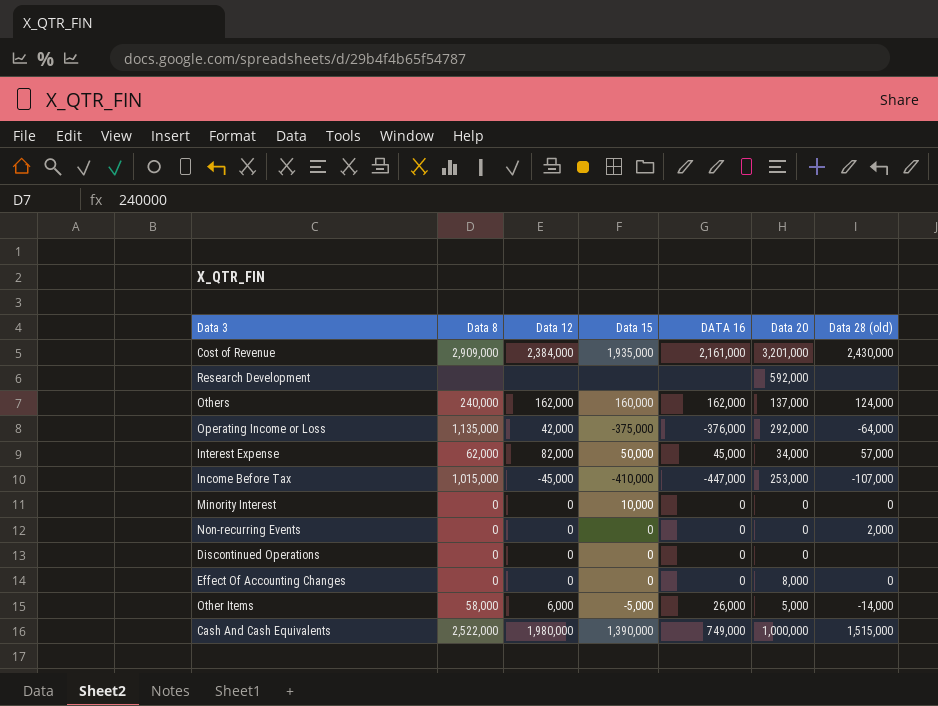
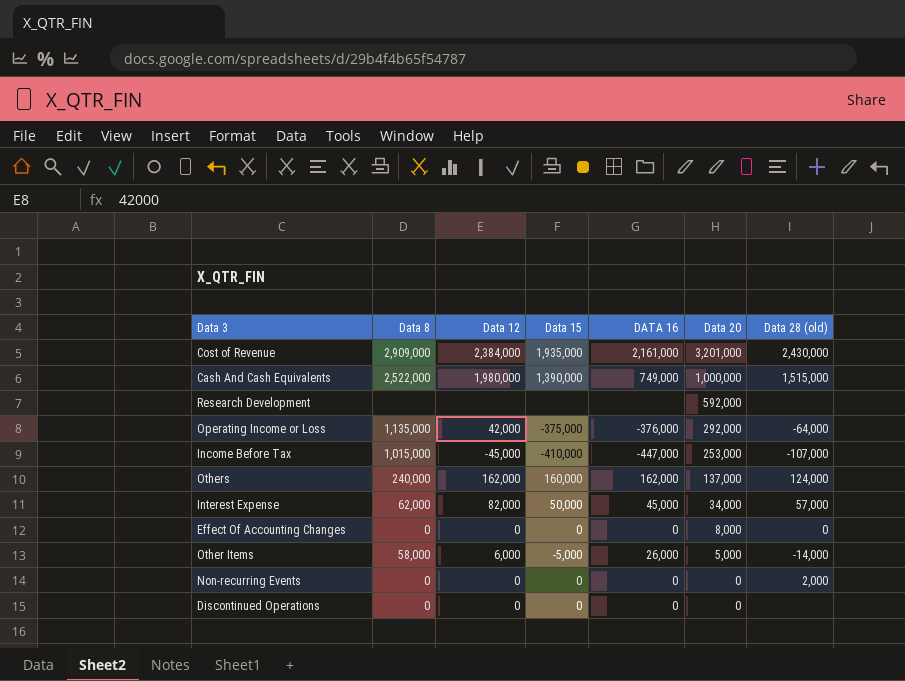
row order: none -> Data 20 descending
row Minority Interest: 0 | 0 | 10,000 | 0 | 0 | 0 -> none

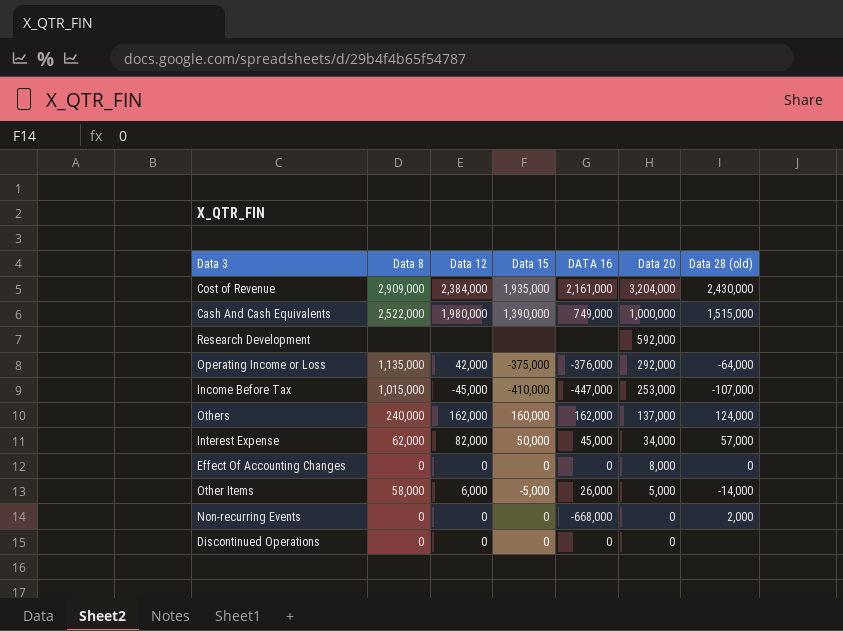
Cost of Revenue | Data 20: 3,201,000 -> 3,204,000
Non-recurring Events | DATA 16: 0 -> -668,000

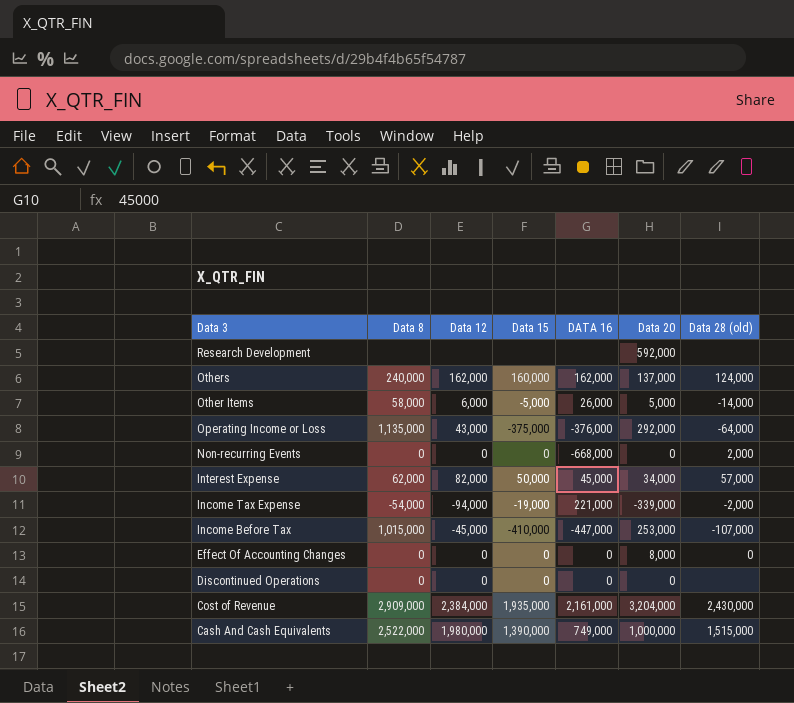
row order: Data 20 descending -> Data 3 descending
Operating Income or Loss | Data 12: 42,000 -> 43,000
row Income Tax Expense: none -> -54,000 | -94,000 | -19,000 | 221,000 | -339,000 | -2,000

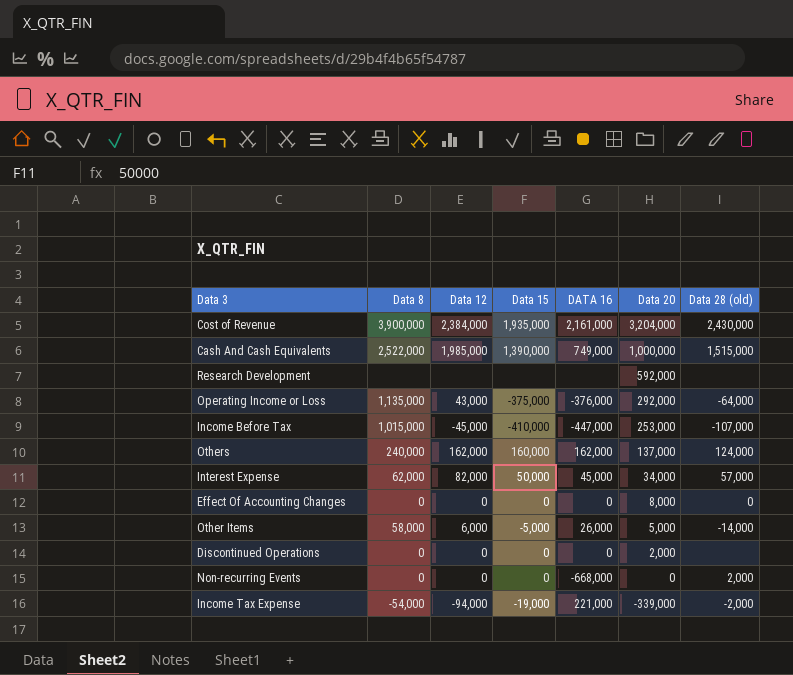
row order: Data 3 descending -> Data 20 descending
Cost of Revenue | Data 8: 2,909,000 -> 3,900,000
Cash And Cash Equivalents | Data 12: 1,980,000 -> 1,985,000
Discontinued Operations | Data 20: 0 -> 2,000

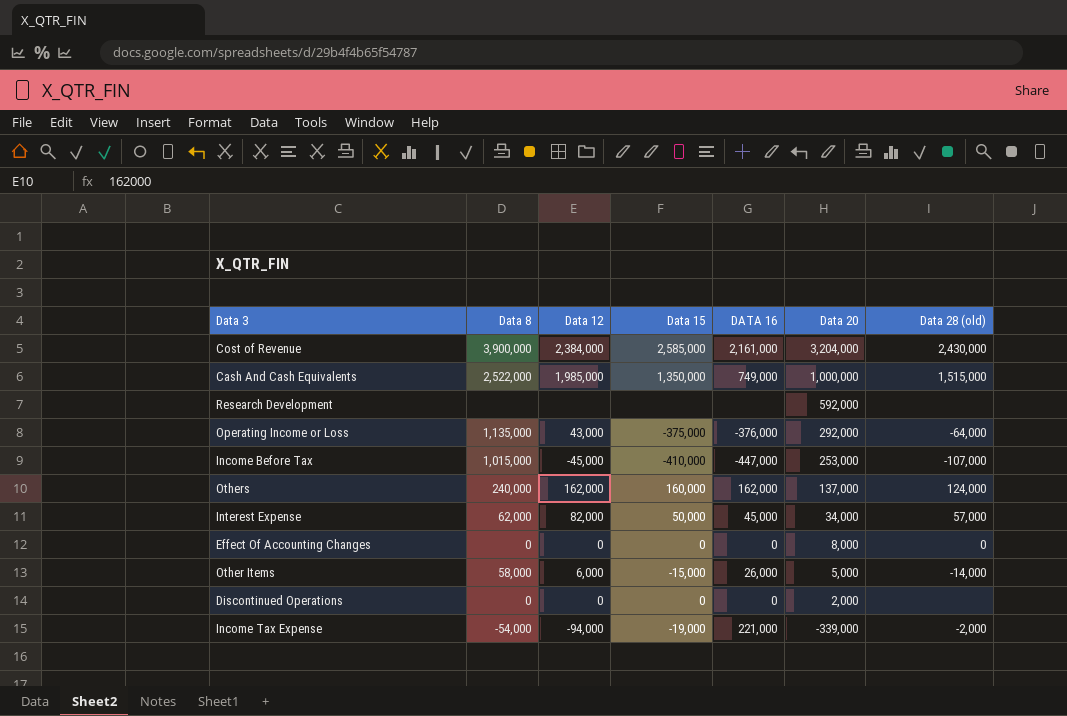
row Non-recurring Events: 0 | 0 | 0 | -668,000 | 0 | 2,000 -> none
Cost of Revenue | Data 15: 1,935,000 -> 2,585,000
Cash And Cash Equivalents | Data 15: 1,390,000 -> 1,350,000
Other Items | Data 15: -5,000 -> -15,000

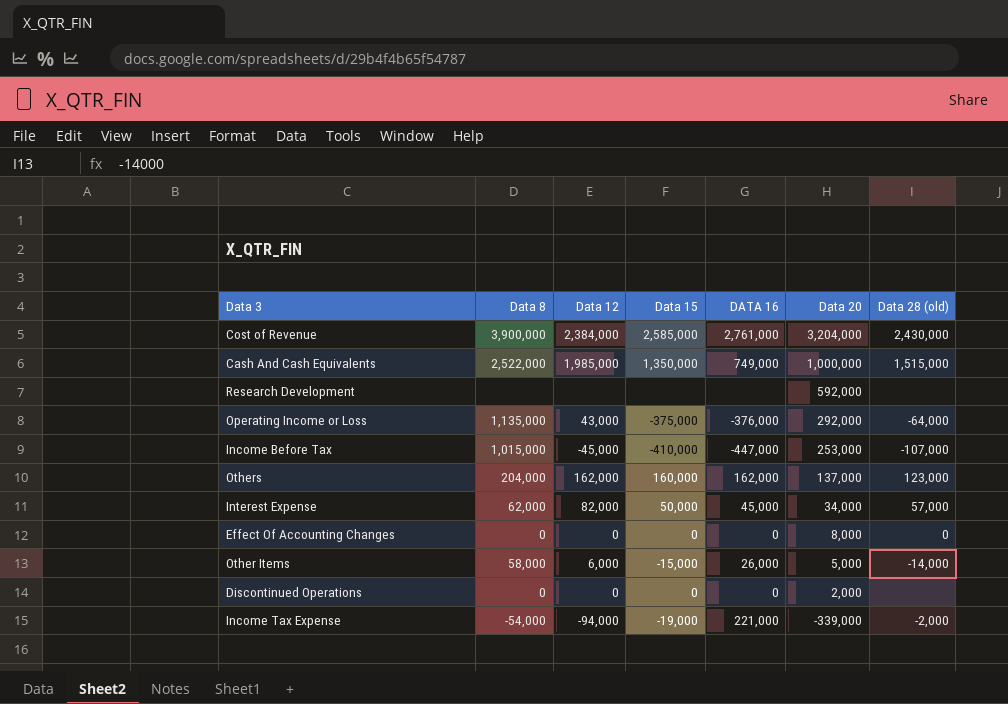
Cost of Revenue | DATA 16: 2,161,000 -> 2,761,000
Others | Data 8: 240,000 -> 204,000
Others | Data 28 (old): 124,000 -> 123,000

